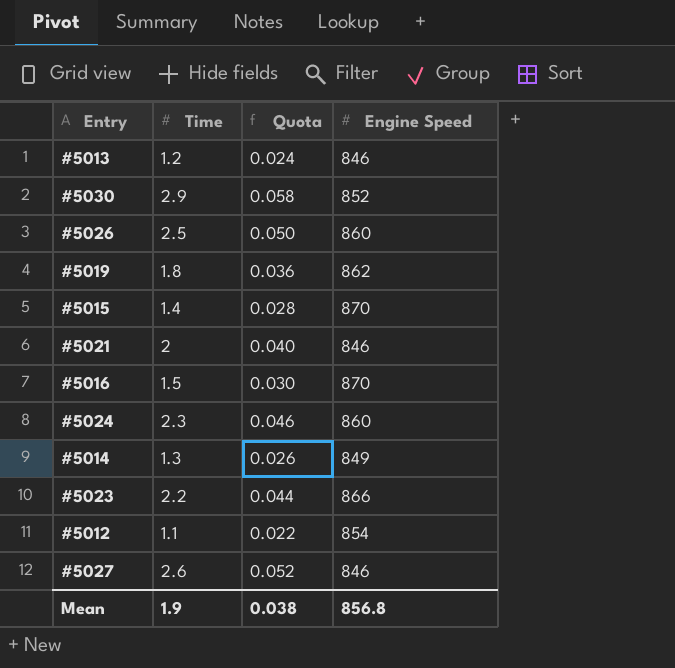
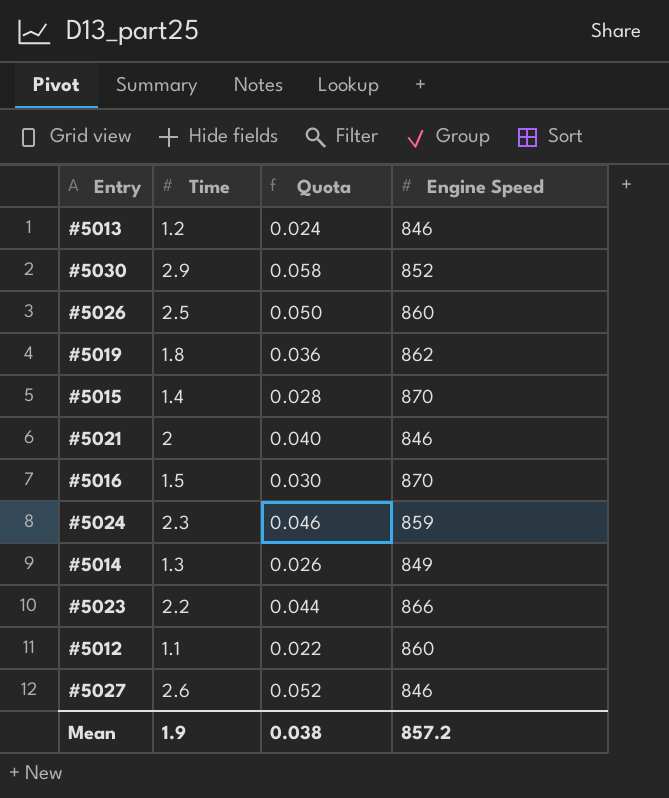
#5024 | Engine Speed: 860 -> 859
#5012 | Engine Speed: 854 -> 860
Mean | Engine Speed: 856.8 -> 857.2

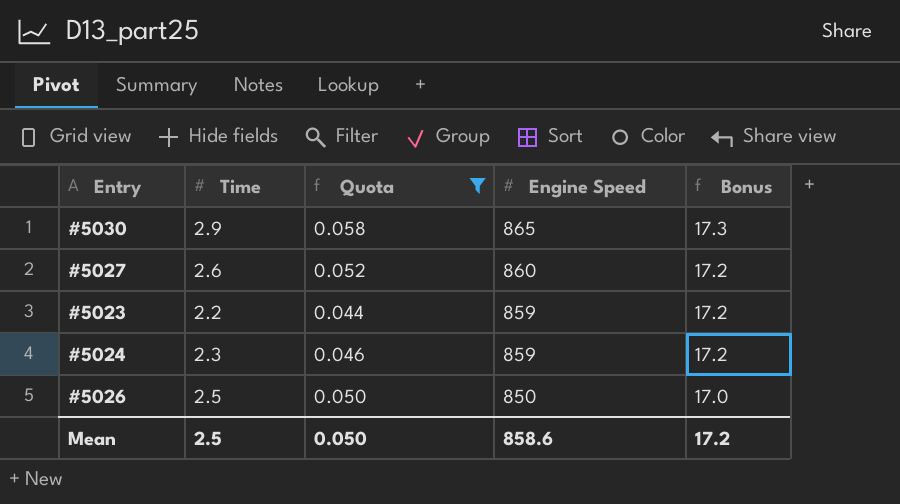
filter: none -> Quota >= 0.044
row order: none -> Engine Speed descending
column Bonus | formula: none -> [Engine Speed] * 0.02
#5030 | Engine Speed: 852 -> 865
#5027 | Engine Speed: 846 -> 860
#5023 | Engine Speed: 866 -> 859
#5026 | Engine Speed: 860 -> 850
Mean | Time: 1.9 -> 2.5
Mean | Quota: 0.038 -> 0.050
Mean | Engine Speed: 857.2 -> 858.6

